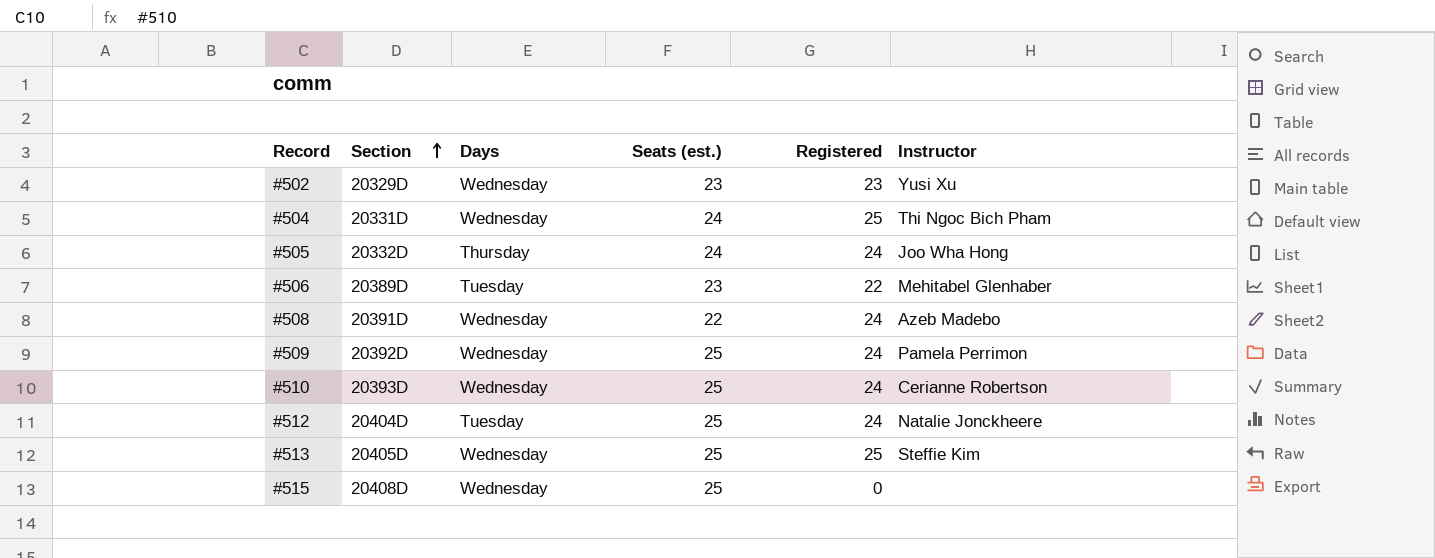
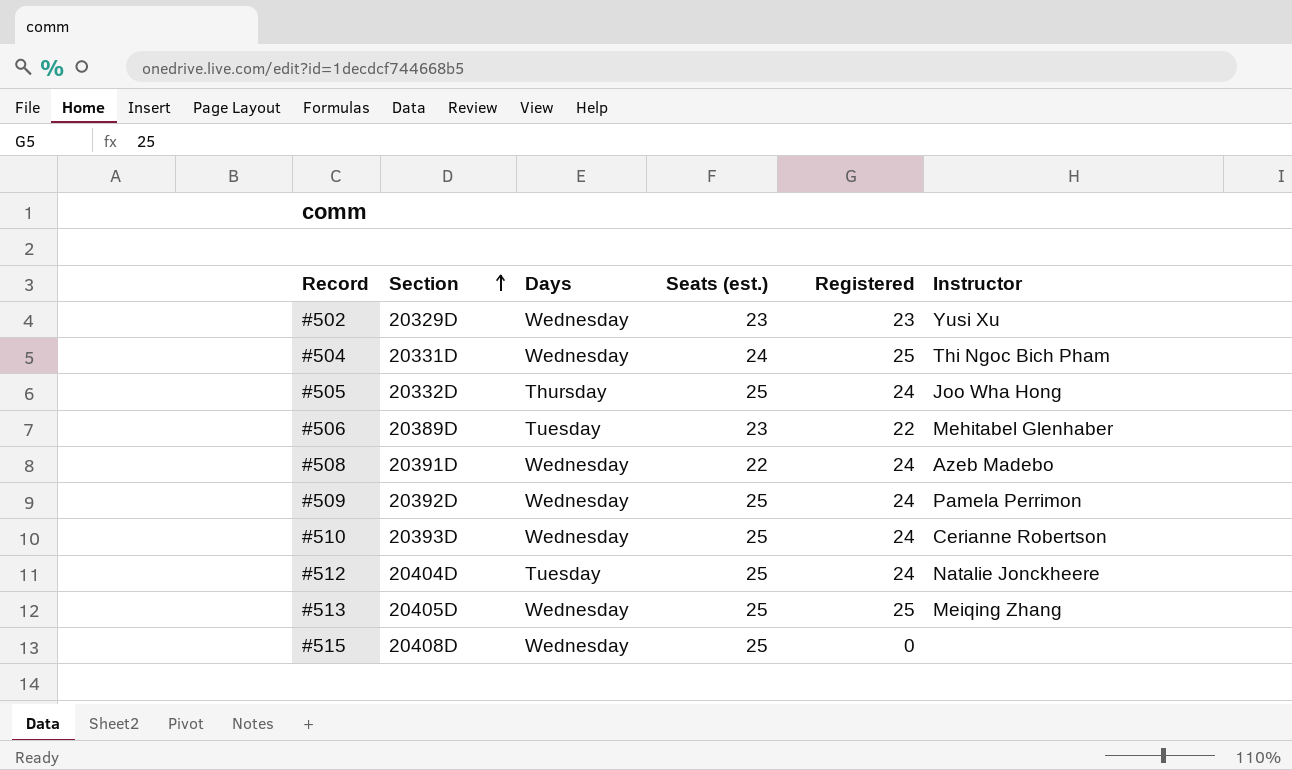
#505 | Seats (est.): 24 -> 25
#513 | Instructor: Steffie Kim -> Meiqing Zhang

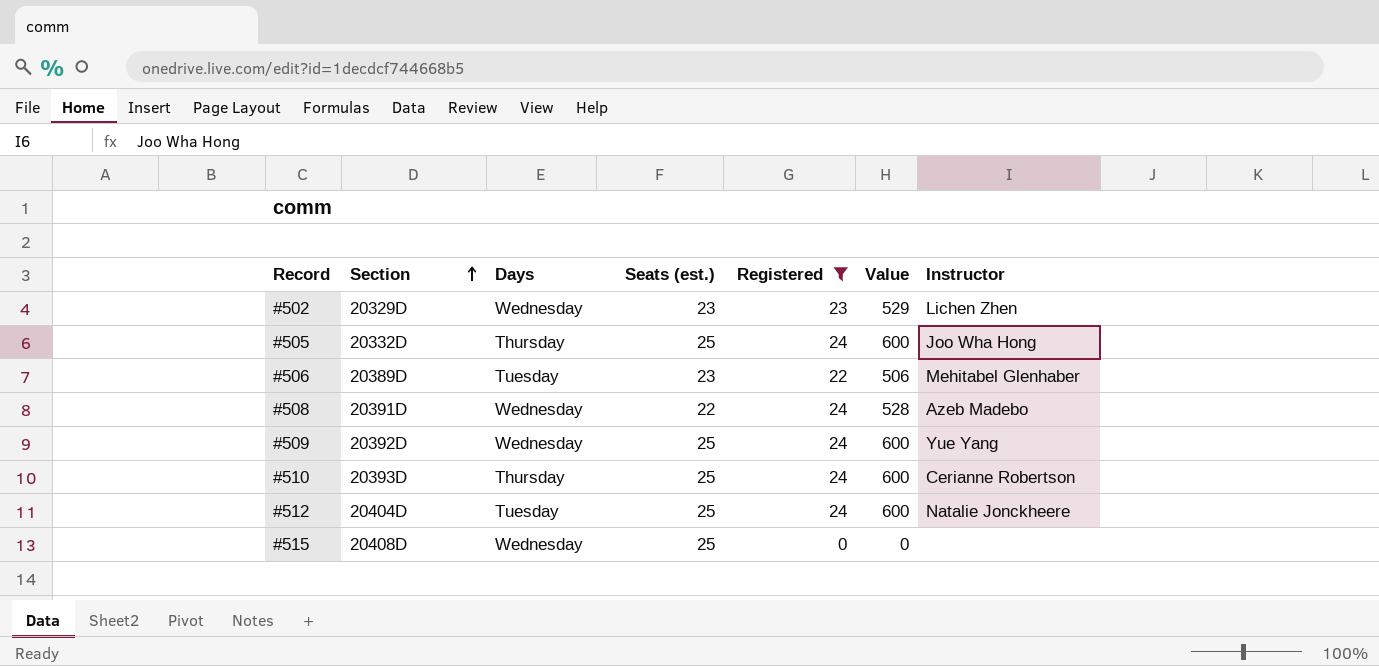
filter: none -> Registered != 25
column Value | formula: none -> [Seats (est.)] * [Registered]
#502 | Instructor: Yusi Xu -> Lichen Zhen
#509 | Instructor: Pamela Perrimon -> Yue Yang
#510 | Days: Wednesday -> Thursday

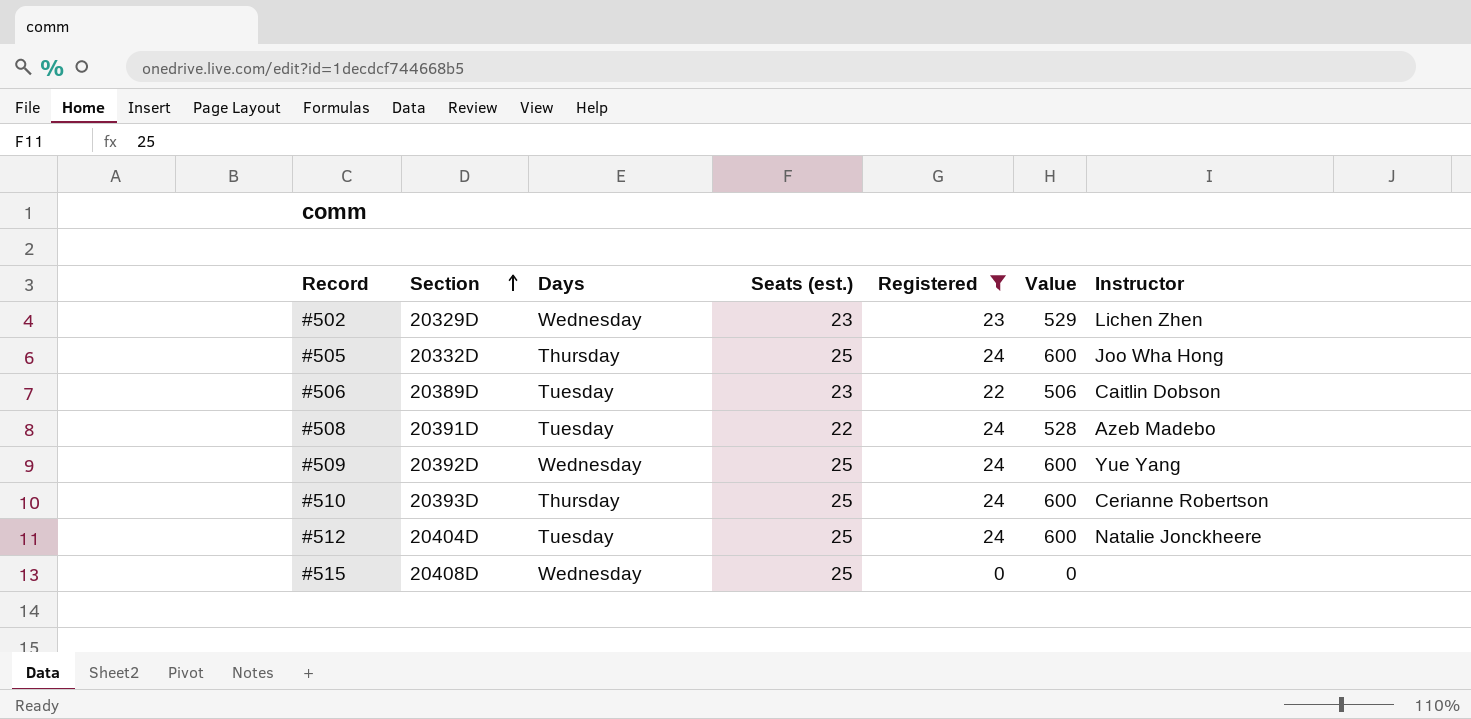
#506 | Instructor: Mehitabel Glenhaber -> Caitlin Dobson
#508 | Days: Wednesday -> Tuesday

